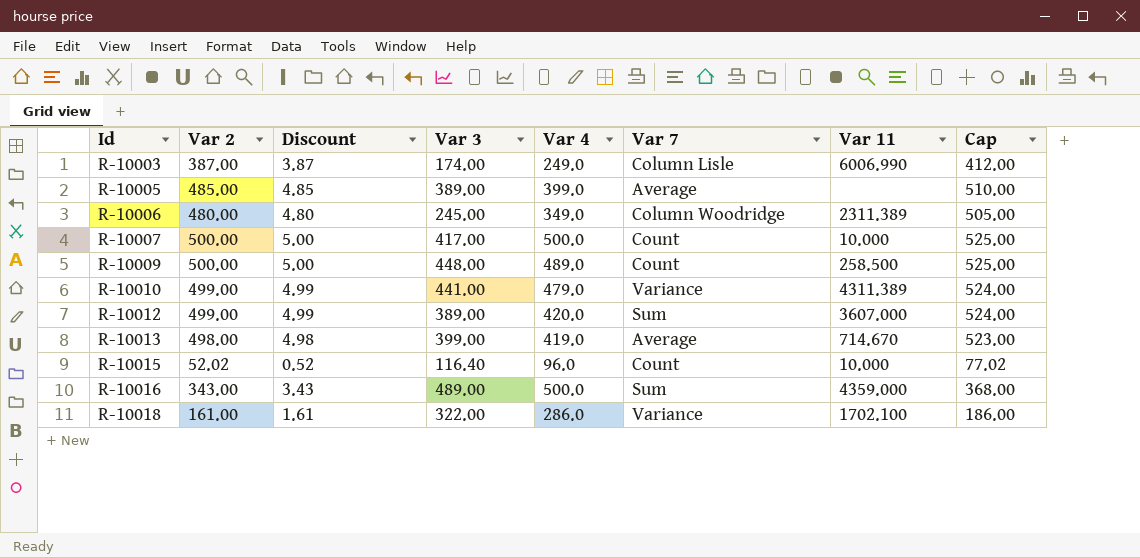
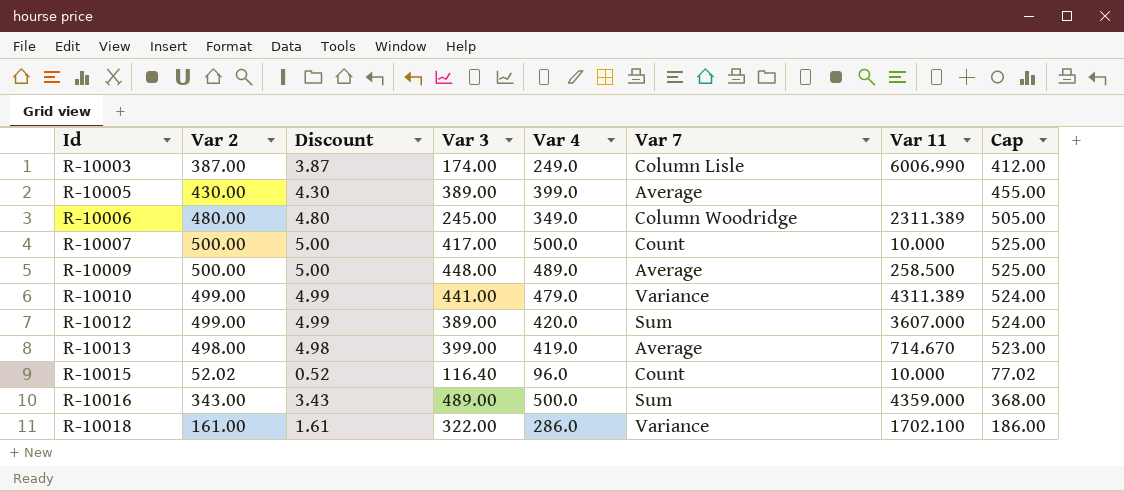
R-10005 | Var 2: 485.00 -> 430.00
R-10005 | Discount: 4.85 -> 4.30
R-10005 | Cap: 510.00 -> 455.00
R-10009 | Var 7: Count -> Average

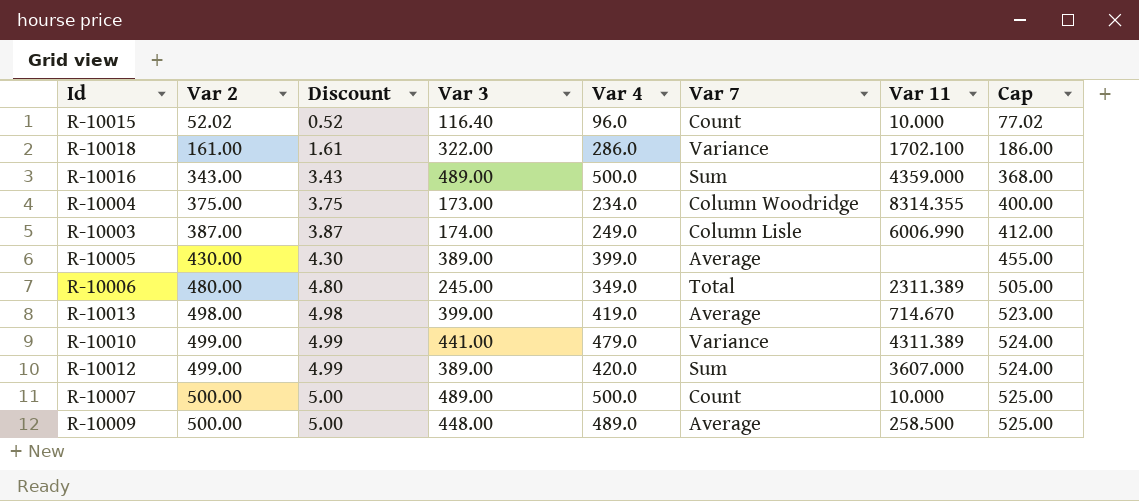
row order: Id ascending -> Var 2 ascending
row R-10004: none -> 375.00 | 3.75 | 173.00 | 234.0 | Column Woodridge | 8314.355 | 400.00
R-10006 | Var 7: Column Woodridge -> Total
R-10007 | Var 3: 417.00 -> 489.00

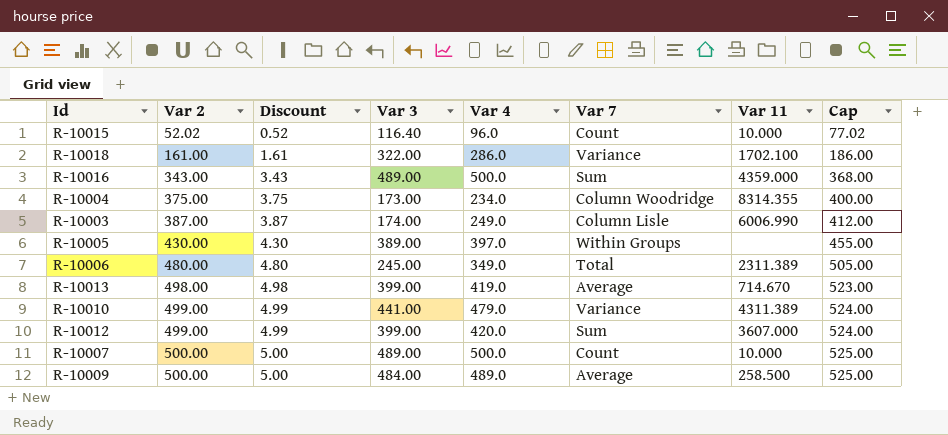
R-10005 | Var 4: 399.0 -> 397.0
R-10005 | Var 7: Average -> Within Groups
R-10012 | Var 3: 389.00 -> 399.00
R-10009 | Var 3: 448.00 -> 484.00

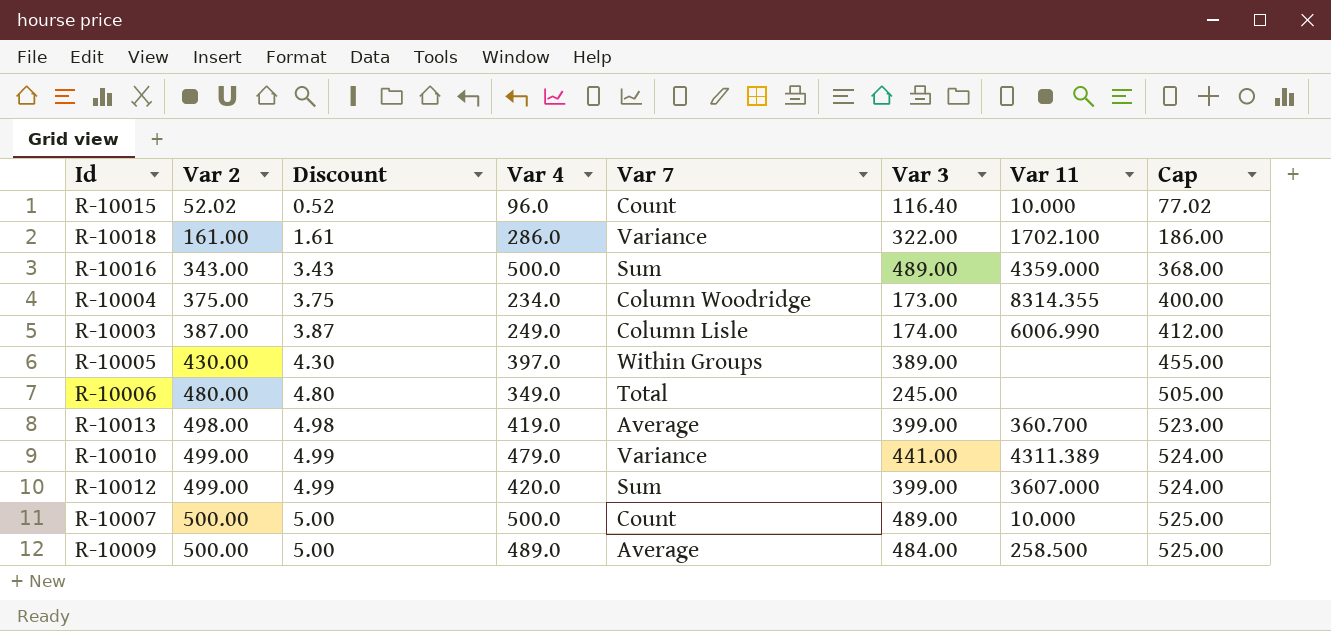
column Var 3 | position: 4 -> 6
R-10006 | Var 11: 2311.389 -> none
R-10013 | Var 11: 714.670 -> 360.700

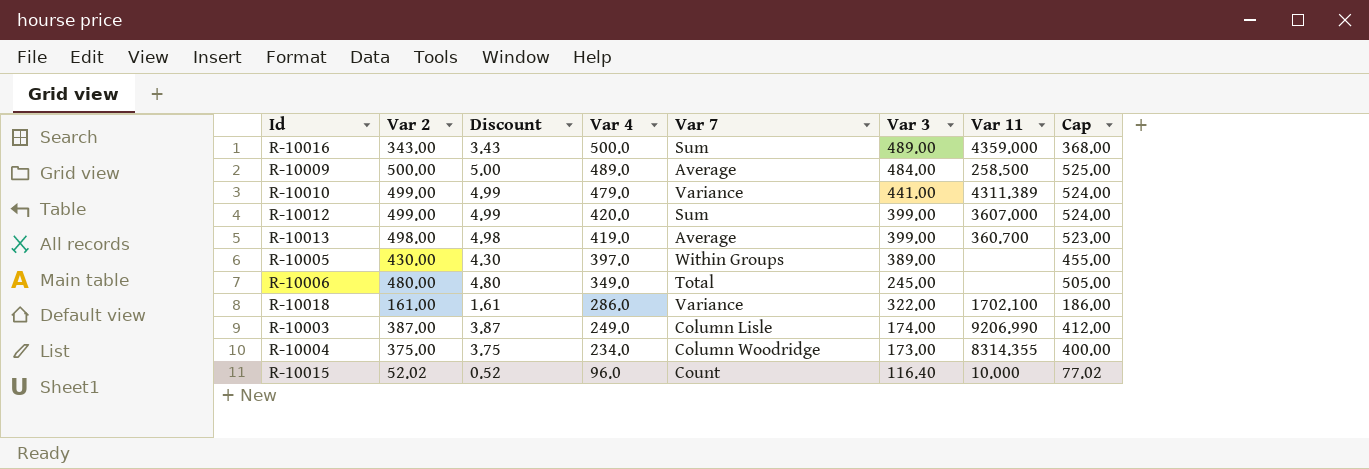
row order: Var 2 ascending -> Var 4 descending
row R-10007: 500.00 | 5.00 | 500.0 | Count | 489.00 | 10.000 | 525.00 -> none
R-10003 | Var 11: 6006.990 -> 9206.990

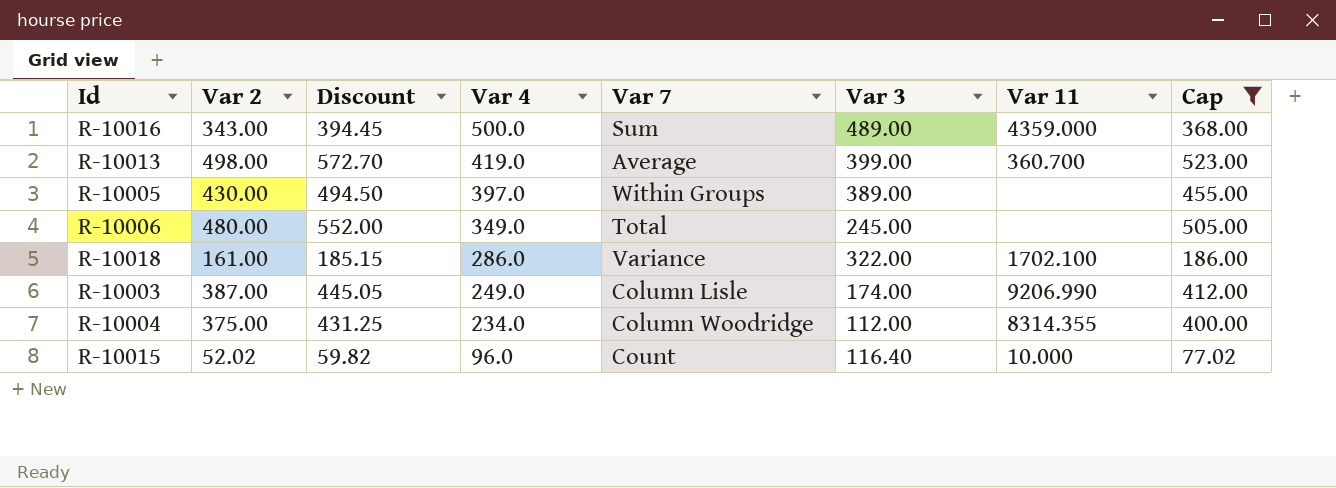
filter: none -> Cap <= 523.00
column Discount | formula: [Var 2] * 0.01 -> [Var 2] * 1.15
R-10004 | Var 3: 173.00 -> 112.00

